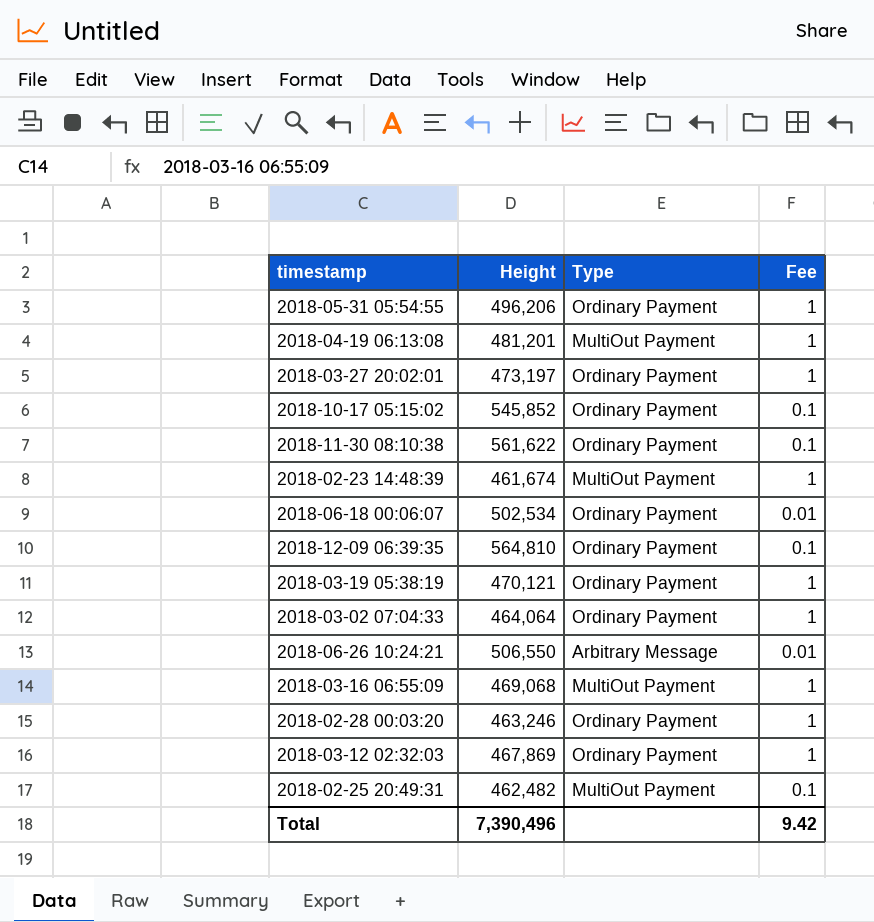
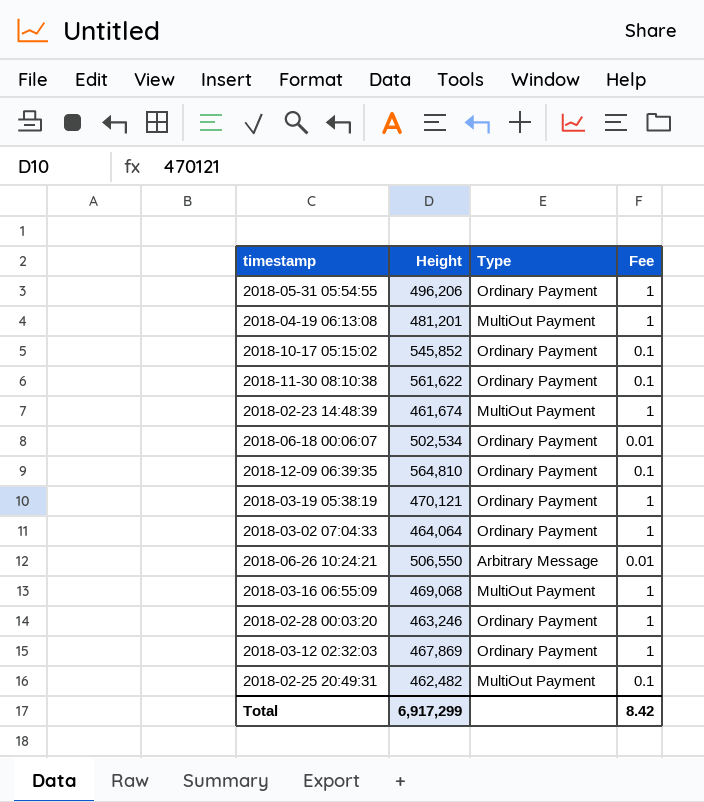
row 2018-03-27 20:02:01: 473,197 | Ordinary Payment | 1 -> none
Total | Height: 7,390,496 -> 6,917,299
Total | Fee: 9.42 -> 8.42

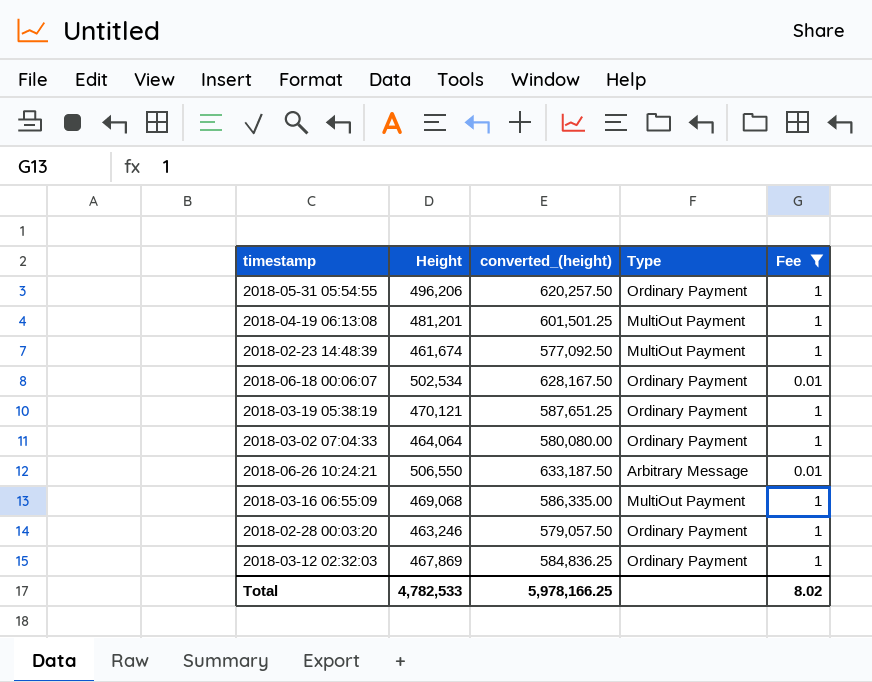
filter: none -> Fee != 0.1
column converted_(height) | formula: none -> [Height] * 1.25
Total | Height: 6,917,299 -> 4,782,533
Total | Fee: 8.42 -> 8.02

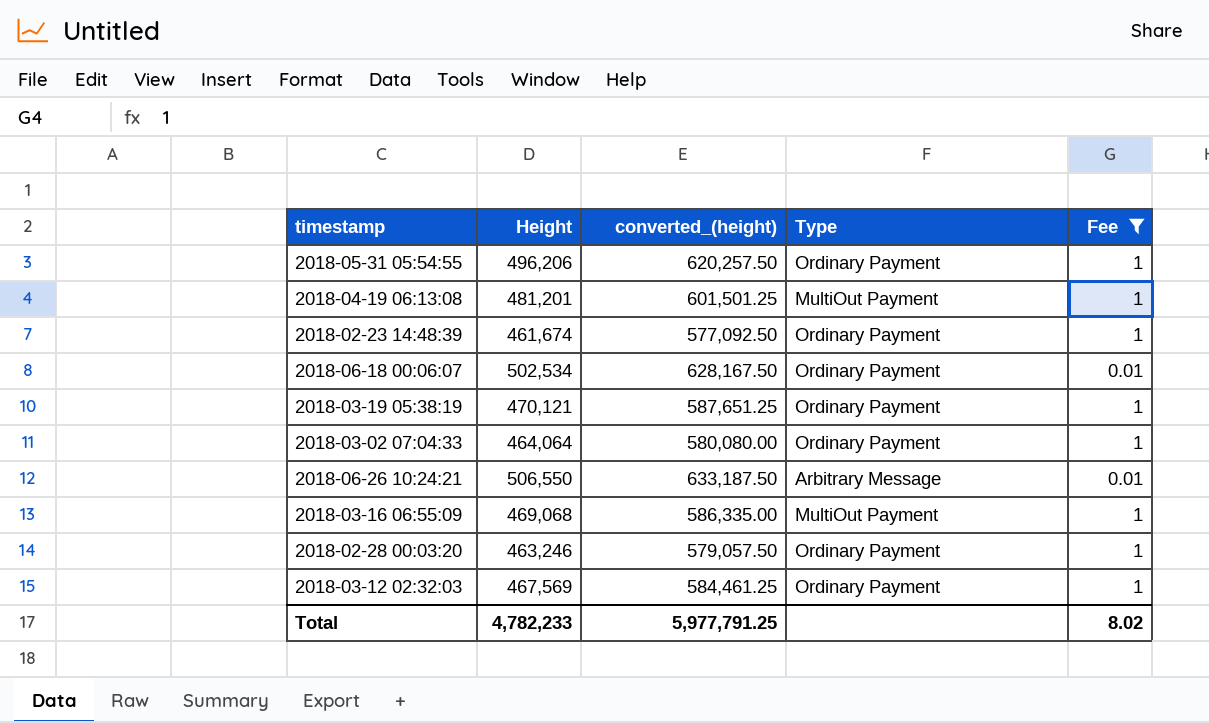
2018-02-23 14:48:39 | Type: MultiOut Payment -> Ordinary Payment
2018-03-12 02:32:03 | Height: 467,869 -> 467,569
2018-03-12 02:32:03 | converted_(height): 584,836.25 -> 584,461.25
Total | Height: 4,782,533 -> 4,782,233
Total | converted_(height): 5,978,166.25 -> 5,977,791.25

